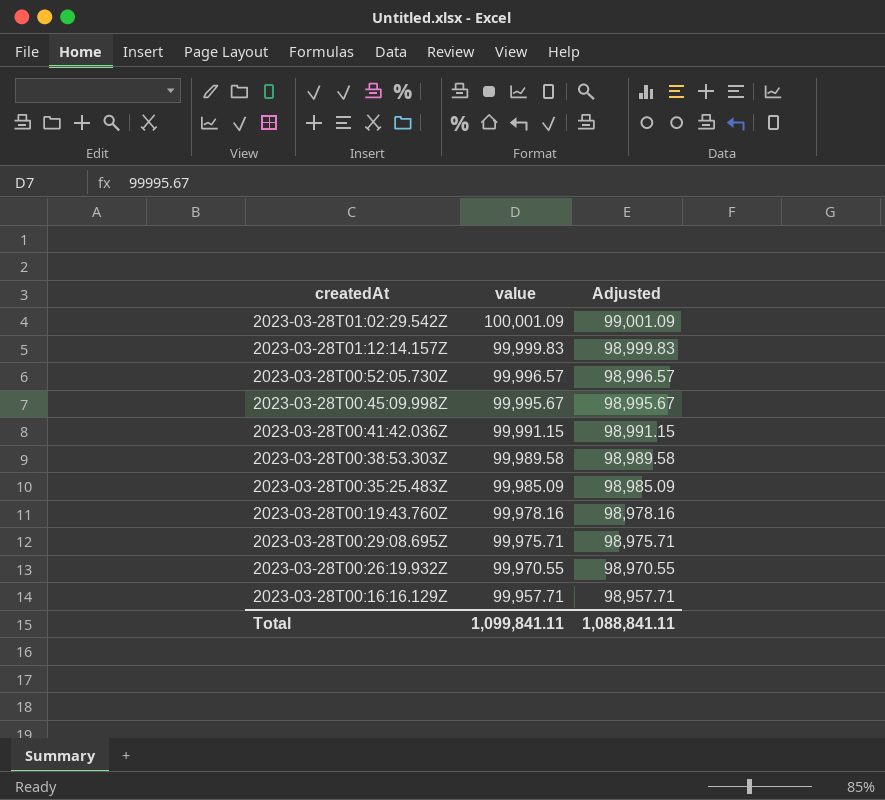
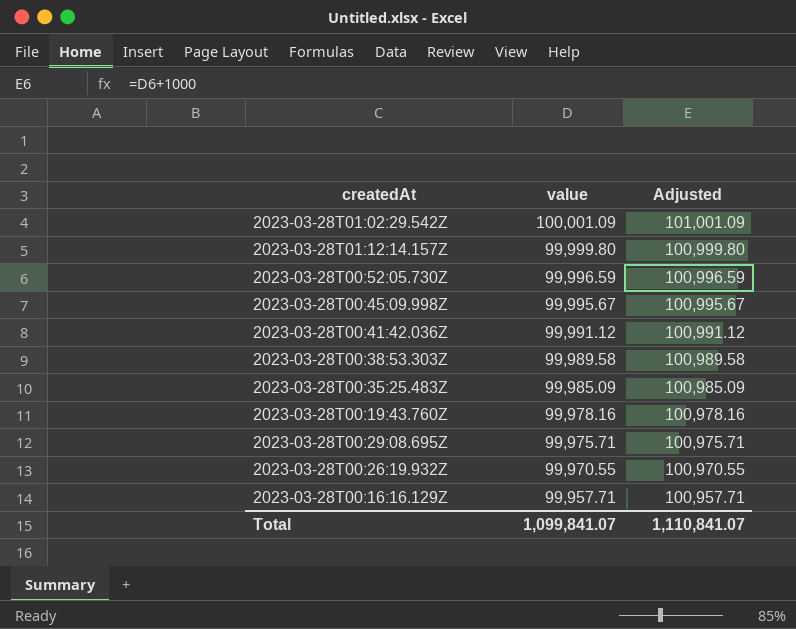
column Adjusted | formula: [value] - 1000 -> [value] + 1000
2023-03-28T01:12:14.157Z | value: 99,999.83 -> 99,999.80
2023-03-28T00:52:05.730Z | value: 99,996.57 -> 99,996.59
2023-03-28T00:41:42.036Z | value: 99,991.15 -> 99,991.12
Total | value: 1,099,841.11 -> 1,099,841.07
Total | Adjusted: 1,088,841.11 -> 1,110,841.07

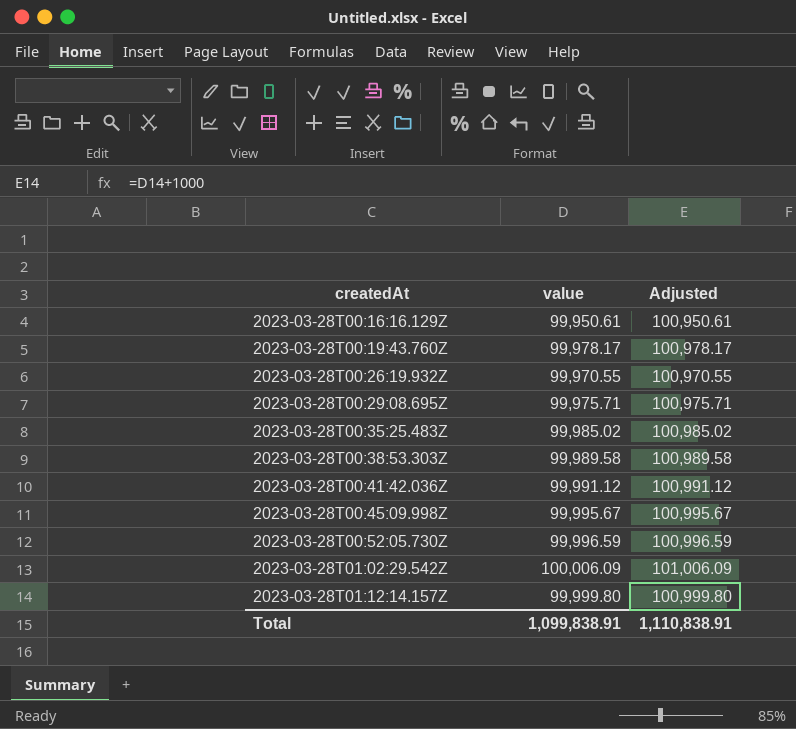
row order: value descending -> createdAt ascending
2023-03-28T00:16:16.129Z | value: 99,957.71 -> 99,950.61
2023-03-28T00:16:16.129Z | Adjusted: 100,957.71 -> 100,950.61
2023-03-28T00:19:43.760Z | value: 99,978.16 -> 99,978.17
2023-03-28T00:19:43.760Z | Adjusted: 100,978.16 -> 100,978.17
2023-03-28T00:35:25.483Z | value: 99,985.09 -> 99,985.02
2023-03-28T00:35:25.483Z | Adjusted: 100,985.09 -> 100,985.02
2023-03-28T01:02:29.542Z | value: 100,001.09 -> 100,006.09
2023-03-28T01:02:29.542Z | Adjusted: 101,001.09 -> 101,006.09
Total | value: 1,099,841.07 -> 1,099,838.91
Total | Adjusted: 1,110,841.07 -> 1,110,838.91

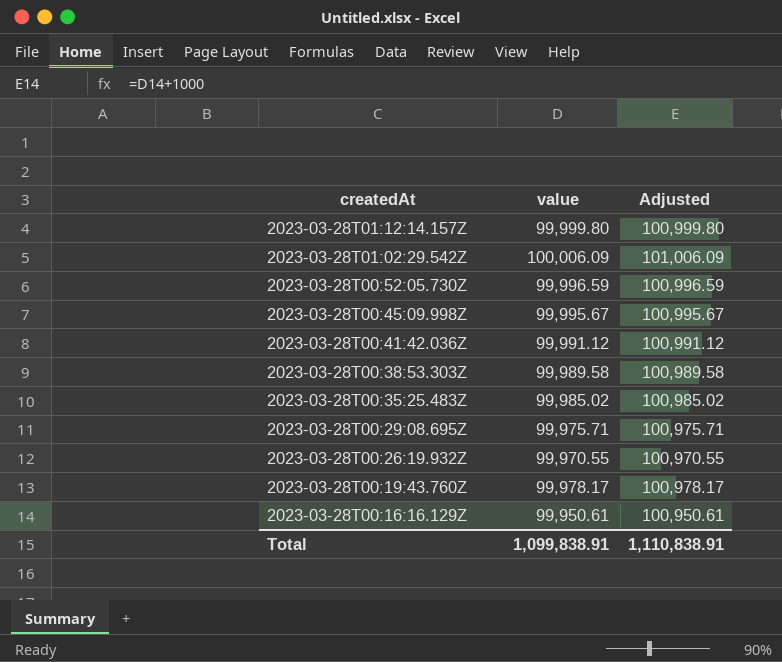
row order: createdAt ascending -> createdAt descending

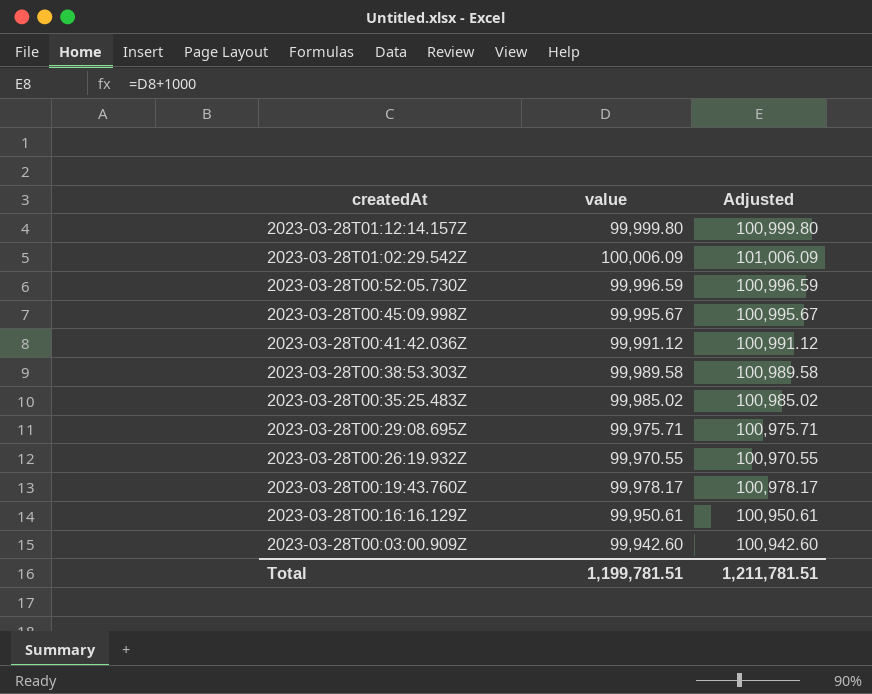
row 2023-03-28T00:03:00.909Z: none -> 99,942.60 | 100,942.60
Total | value: 1,099,838.91 -> 1,199,781.51
Total | Adjusted: 1,110,838.91 -> 1,211,781.51

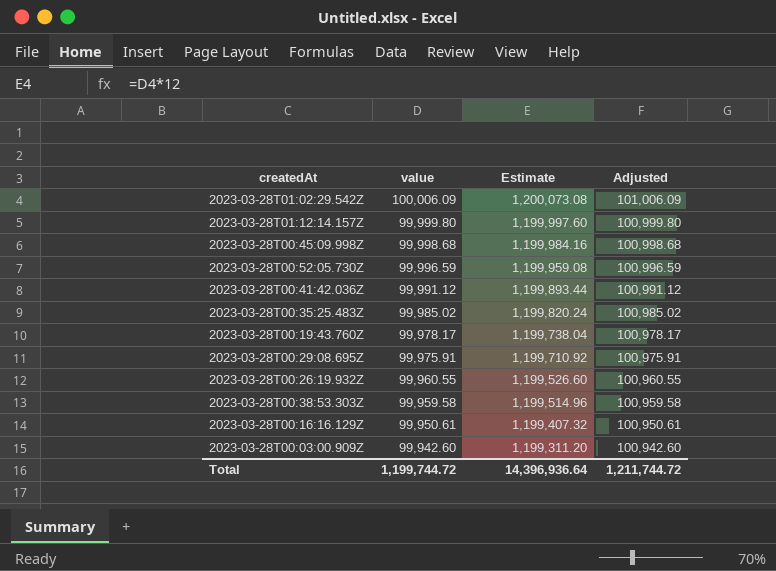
row order: createdAt descending -> value descending
column Estimate | formula: none -> [value] * 12
2023-03-28T00:45:09.998Z | value: 99,995.67 -> 99,998.68
2023-03-28T00:45:09.998Z | Adjusted: 100,995.67 -> 100,998.68
2023-03-28T00:29:08.695Z | value: 99,975.71 -> 99,975.91
2023-03-28T00:29:08.695Z | Adjusted: 100,975.71 -> 100,975.91
2023-03-28T00:26:19.932Z | value: 99,970.55 -> 99,960.55
2023-03-28T00:26:19.932Z | Adjusted: 100,970.55 -> 100,960.55
2023-03-28T00:38:53.303Z | value: 99,989.58 -> 99,959.58
2023-03-28T00:38:53.303Z | Adjusted: 100,989.58 -> 100,959.58
Total | value: 1,199,781.51 -> 1,199,744.72
Total | Adjusted: 1,211,781.51 -> 1,211,744.72

